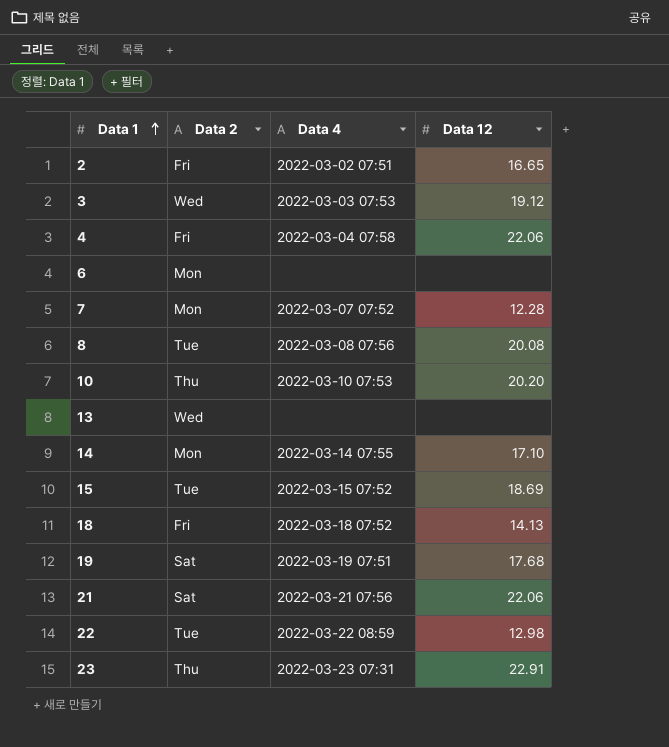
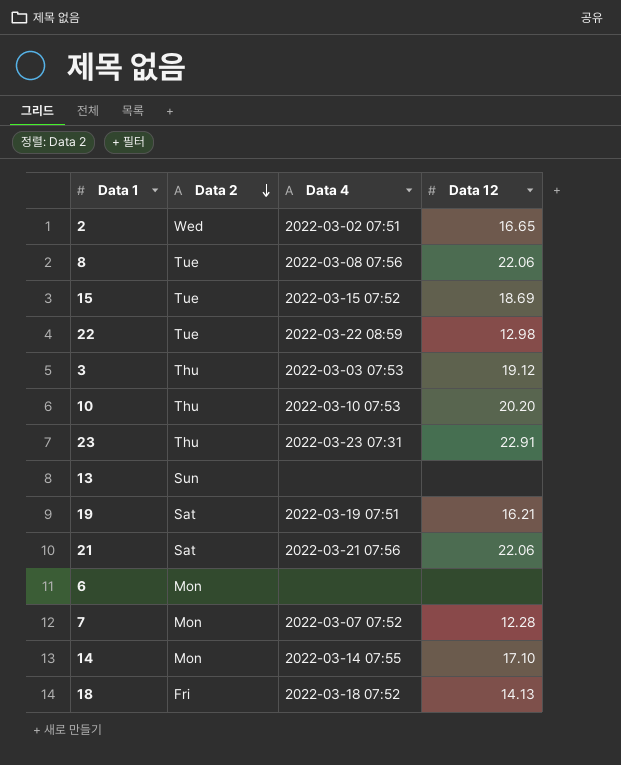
row order: Data 1 ascending -> Data 2 descending
row 4: Fri | 2022-03-04 07:58 | 22.06 -> none
2 | Data 2: Fri -> Wed
8 | Data 12: 20.08 -> 22.06
3 | Data 2: Wed -> Thu
13 | Data 2: Wed -> Sun
19 | Data 12: 17.68 -> 16.21

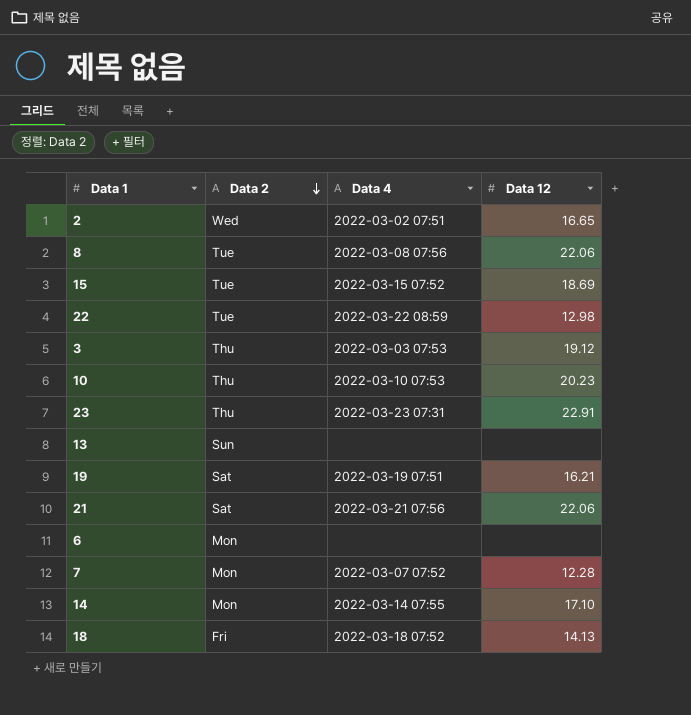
10 | Data 12: 20.20 -> 20.23

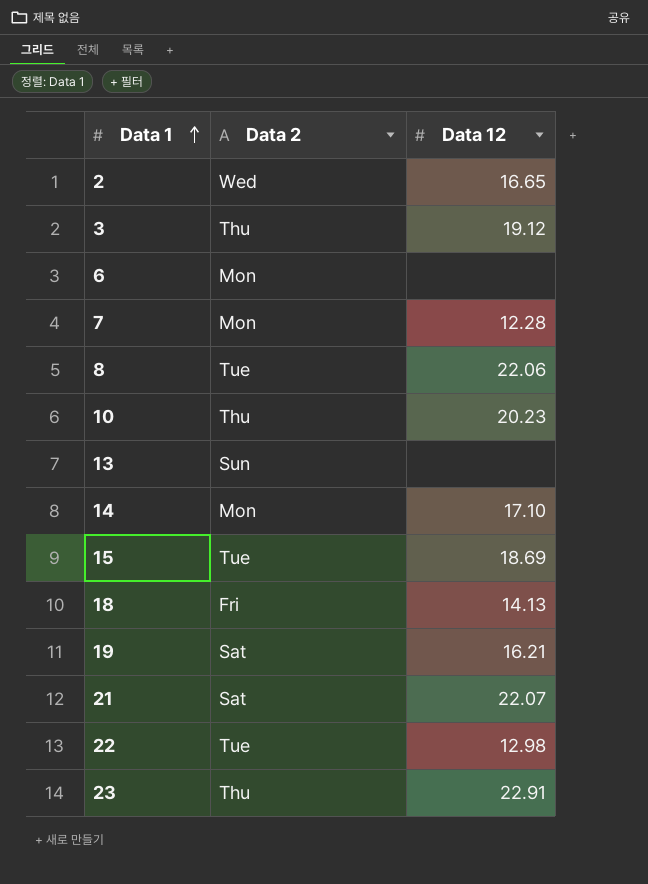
row order: Data 2 descending -> Data 1 ascending
column Data 4 | position: 3 -> none
21 | Data 12: 22.06 -> 22.07

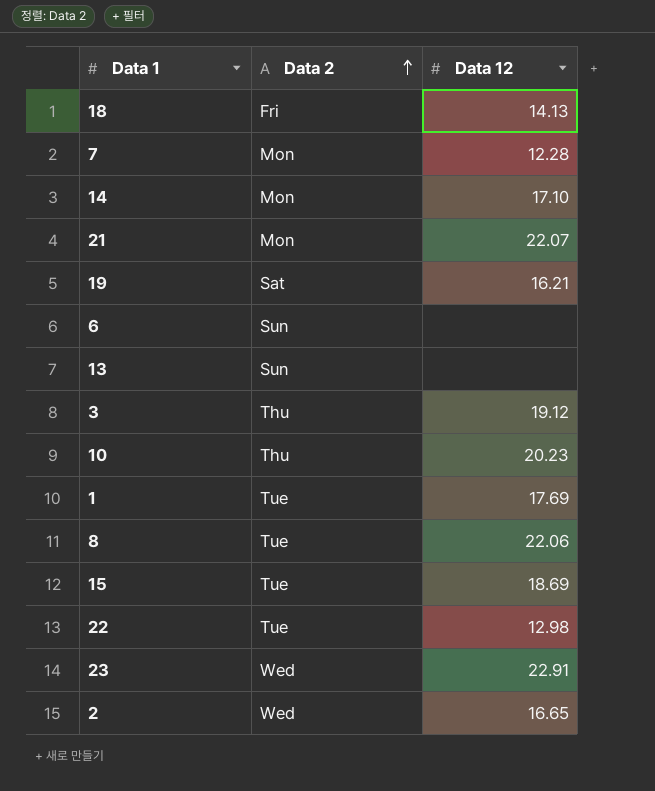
row order: Data 1 ascending -> Data 2 ascending
21 | Data 2: Sat -> Mon
6 | Data 2: Mon -> Sun
row 1: none -> Tue | 17.69
23 | Data 2: Thu -> Wed

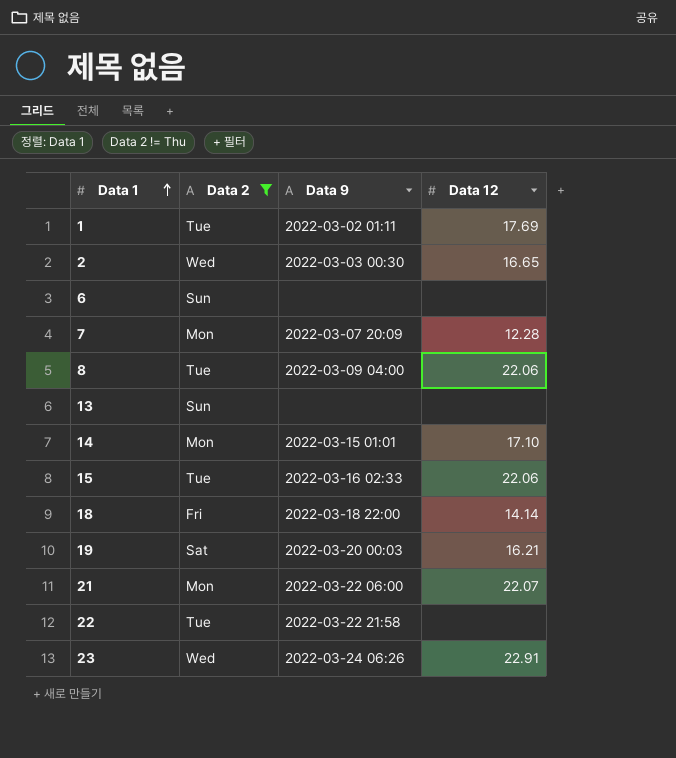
filter: none -> Data 2 != Thu
row order: Data 2 ascending -> Data 1 ascending
column Data 9 | position: none -> 3
15 | Data 12: 18.69 -> 22.06
18 | Data 12: 14.13 -> 14.14
22 | Data 12: 12.98 -> none

